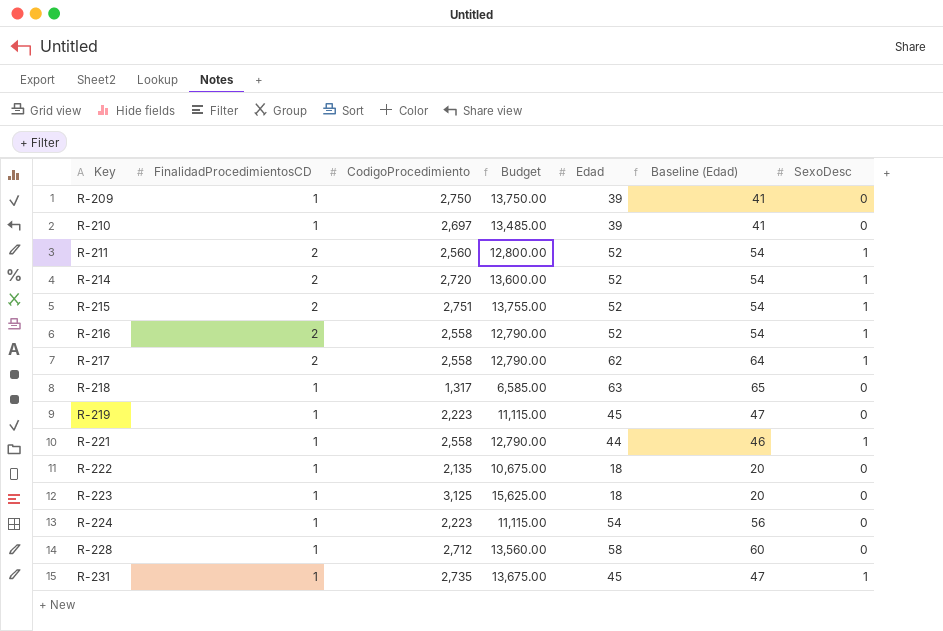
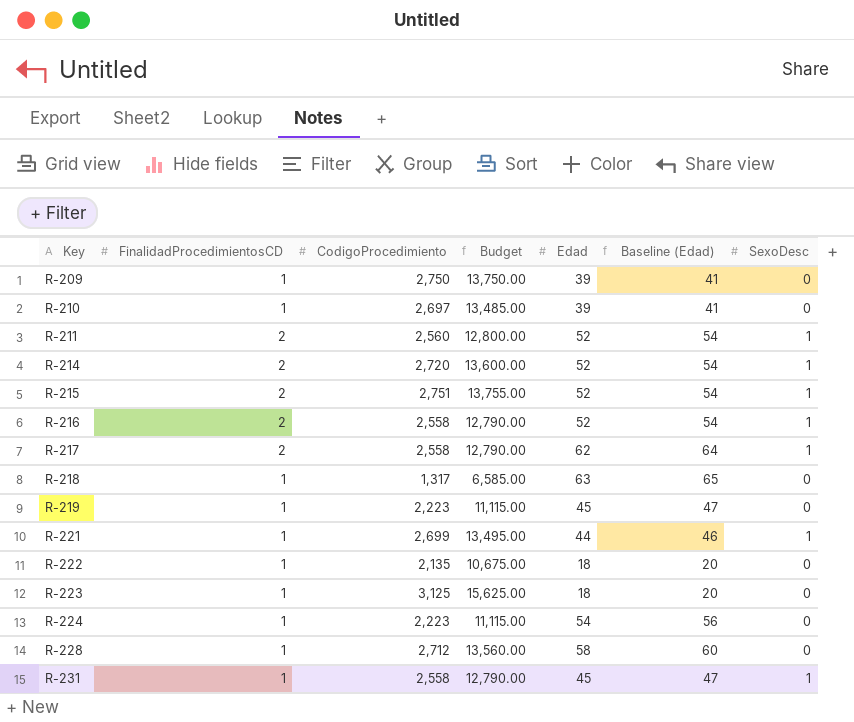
R-221 | CodigoProcedimiento: 2,558 -> 2,699
R-221 | Budget: 12,790.00 -> 13,495.00
R-231 | CodigoProcedimiento: 2,735 -> 2,558
R-231 | Budget: 13,675.00 -> 12,790.00

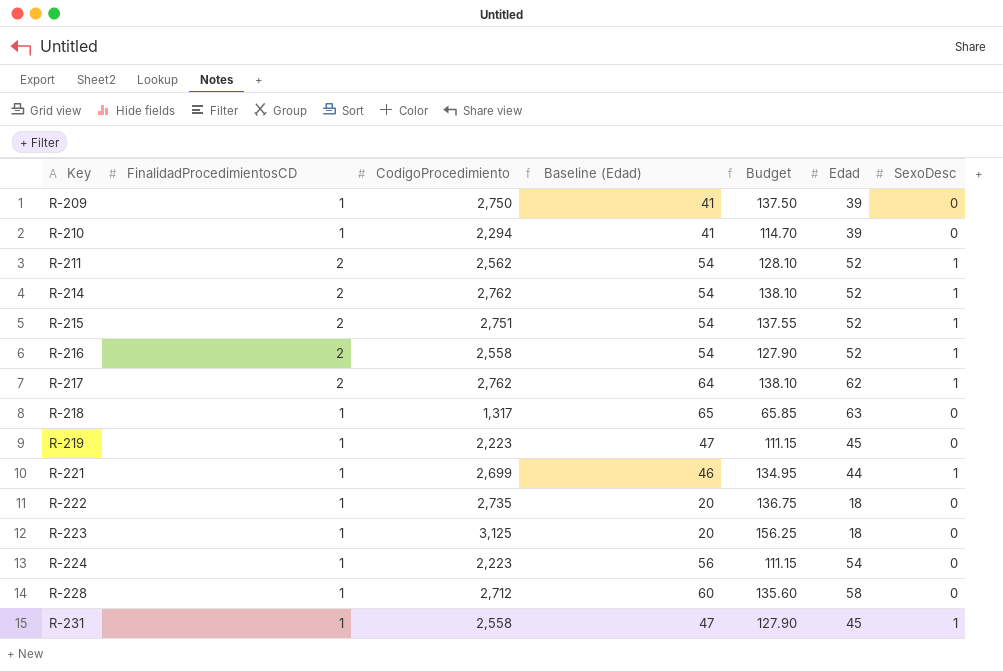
column Baseline (Edad) | position: 6 -> 4
column Budget | formula: [CodigoProcedimiento] * 5 -> [CodigoProcedimiento] * 0.05
R-210 | CodigoProcedimiento: 2,697 -> 2,294
R-211 | CodigoProcedimiento: 2,560 -> 2,562
R-214 | CodigoProcedimiento: 2,720 -> 2,762
R-217 | CodigoProcedimiento: 2,558 -> 2,762
R-222 | CodigoProcedimiento: 2,135 -> 2,735

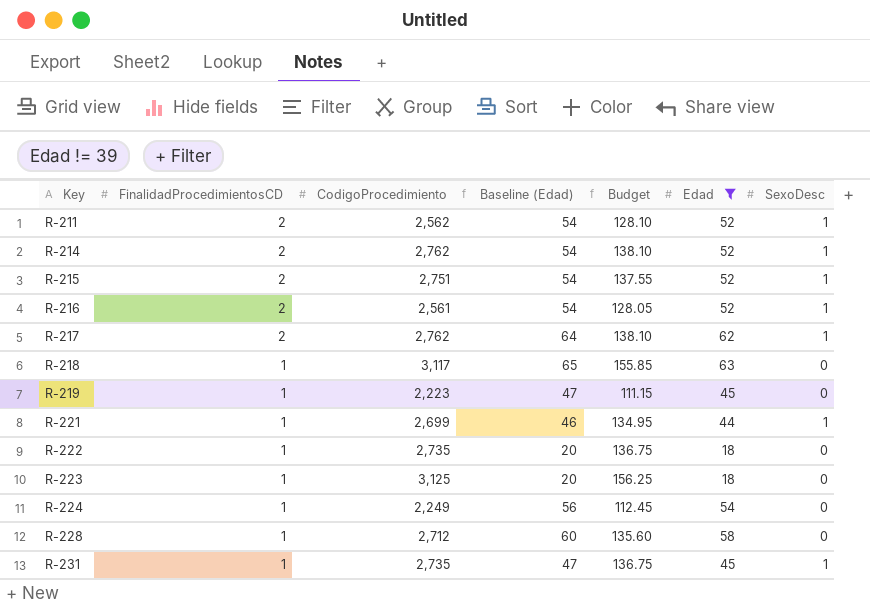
filter: none -> Edad != 39
R-216 | CodigoProcedimiento: 2,558 -> 2,561
R-216 | Budget: 127.90 -> 128.05
R-218 | CodigoProcedimiento: 1,317 -> 3,117
R-218 | Budget: 65.85 -> 155.85
R-224 | CodigoProcedimiento: 2,223 -> 2,249
R-224 | Budget: 111.15 -> 112.45
R-231 | CodigoProcedimiento: 2,558 -> 2,735
R-231 | Budget: 127.90 -> 136.75

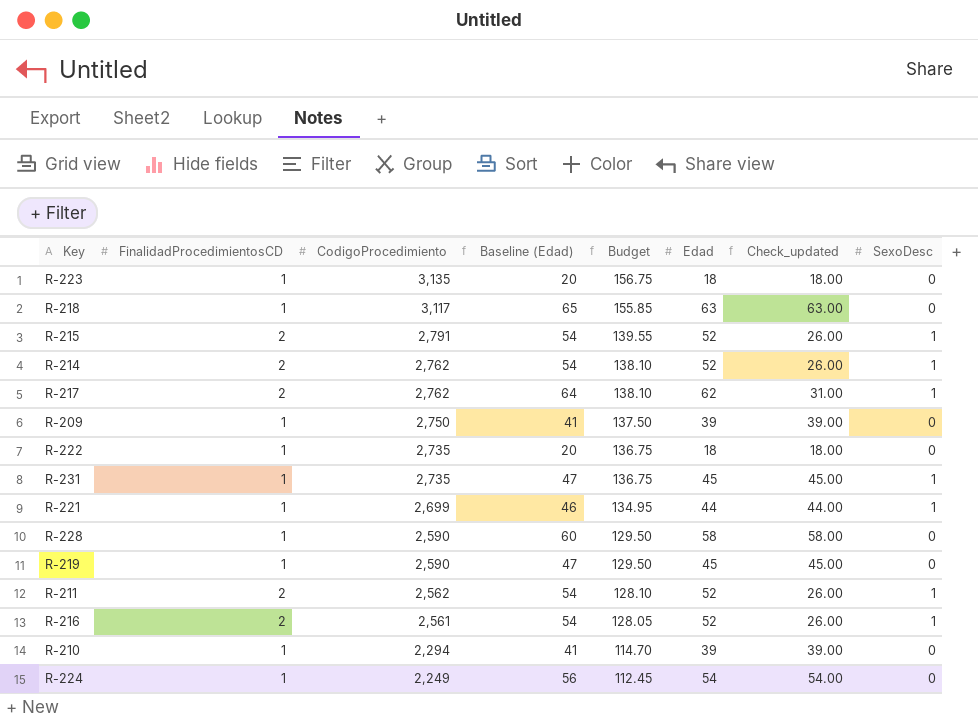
filter: Edad != 39 -> none
row order: Key ascending -> CodigoProcedimiento descending
column Check_updated | formula: none -> [Edad] / [FinalidadProcedimientosCD]
R-223 | CodigoProcedimiento: 3,125 -> 3,135
R-223 | Budget: 156.25 -> 156.75
R-215 | CodigoProcedimiento: 2,751 -> 2,791
R-215 | Budget: 137.55 -> 139.55
R-228 | CodigoProcedimiento: 2,712 -> 2,590
R-228 | Budget: 135.60 -> 129.50
R-219 | CodigoProcedimiento: 2,223 -> 2,590
R-219 | Budget: 111.15 -> 129.50

